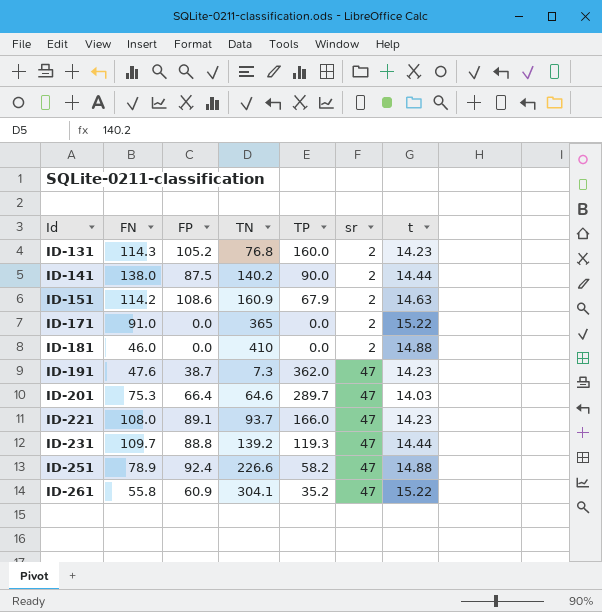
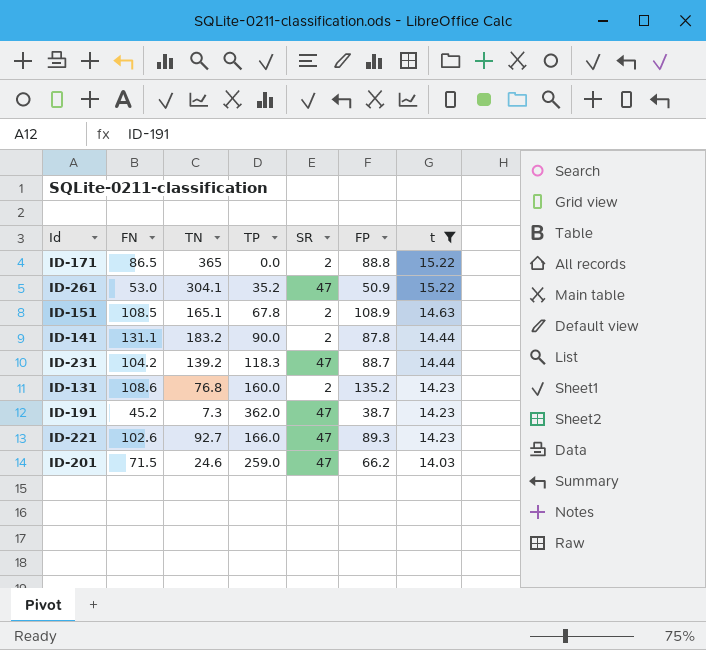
filter: none -> t != 14.88
row order: Id ascending -> t descending
column name: sr -> SR
column FP | position: 3 -> 6
ID-171 | FN: 91.0 -> 86.5
ID-171 | FP: 0.0 -> 88.8
ID-261 | FN: 55.8 -> 53.0
ID-261 | FP: 60.9 -> 50.9
ID-151 | FN: 114.2 -> 108.5
ID-151 | TN: 160.9 -> 165.1
ID-151 | TP: 67.9 -> 67.8
ID-151 | FP: 108.6 -> 108.9
ID-141 | FN: 138.0 -> 131.1
ID-141 | TN: 140.2 -> 183.2
ID-141 | FP: 87.5 -> 87.8
ID-231 | FN: 109.7 -> 104.2
ID-231 | TP: 119.3 -> 118.3
ID-231 | FP: 88.8 -> 88.7
ID-131 | FN: 114.3 -> 108.6
ID-131 | FP: 105.2 -> 135.2
ID-191 | FN: 47.6 -> 45.2
ID-221 | FN: 108.0 -> 102.6
ID-221 | TN: 93.7 -> 92.7
ID-221 | FP: 89.1 -> 89.3
ID-201 | FN: 75.3 -> 71.5
ID-201 | TN: 64.6 -> 24.6
ID-201 | TP: 289.7 -> 259.0
ID-201 | FP: 66.4 -> 66.2

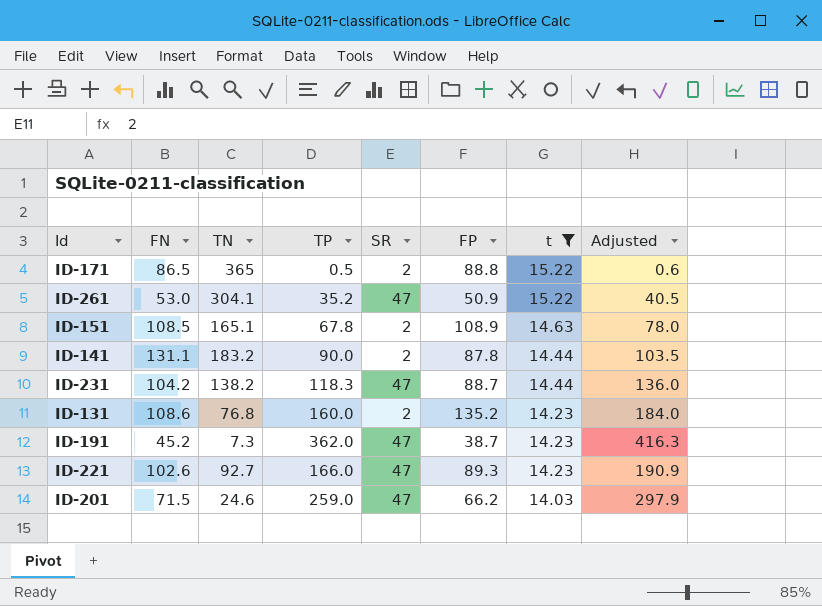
column Adjusted | formula: none -> [TP] * 1.15
ID-171 | TP: 0.0 -> 0.5
ID-231 | TN: 139.2 -> 138.2

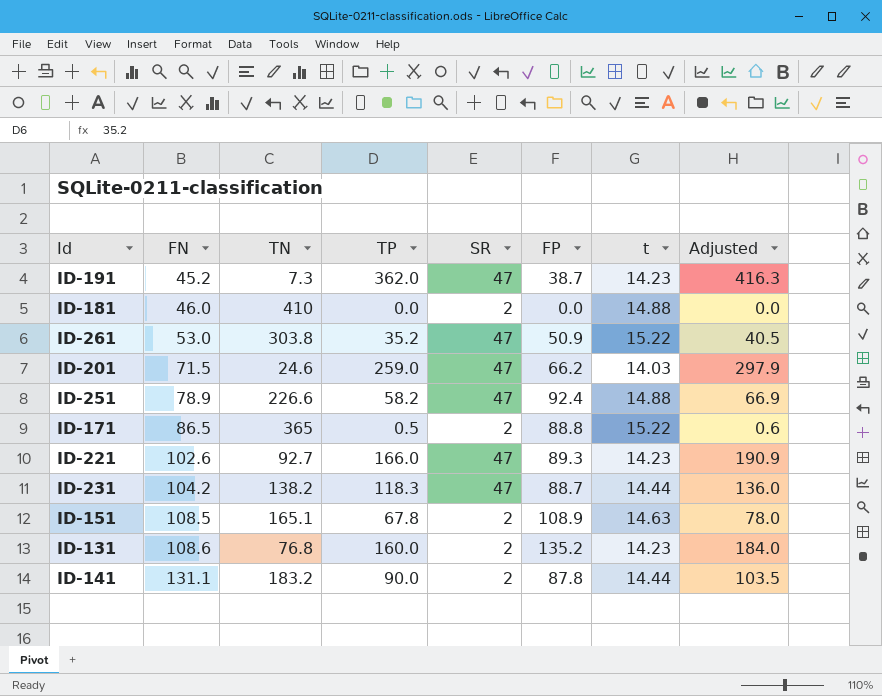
filter: t != 14.88 -> none
row order: t descending -> FN ascending
ID-261 | TN: 304.1 -> 303.8

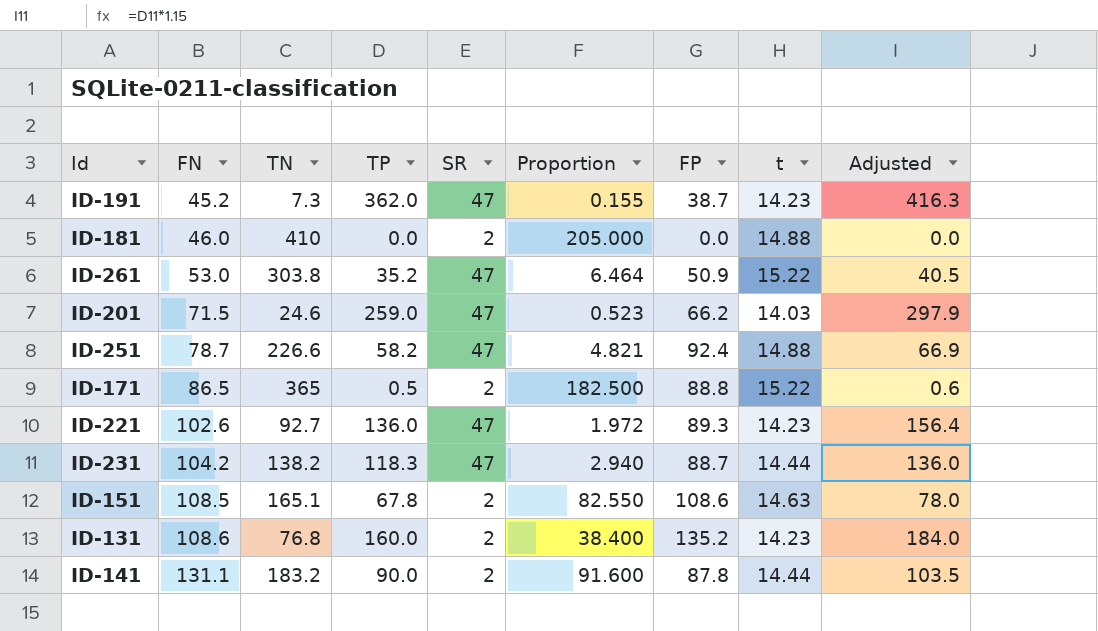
column Proportion | formula: none -> [TN] / [SR]
ID-251 | FN: 78.9 -> 78.7
ID-221 | TP: 166.0 -> 136.0
ID-221 | Adjusted: 190.9 -> 156.4
ID-151 | FP: 108.9 -> 108.6

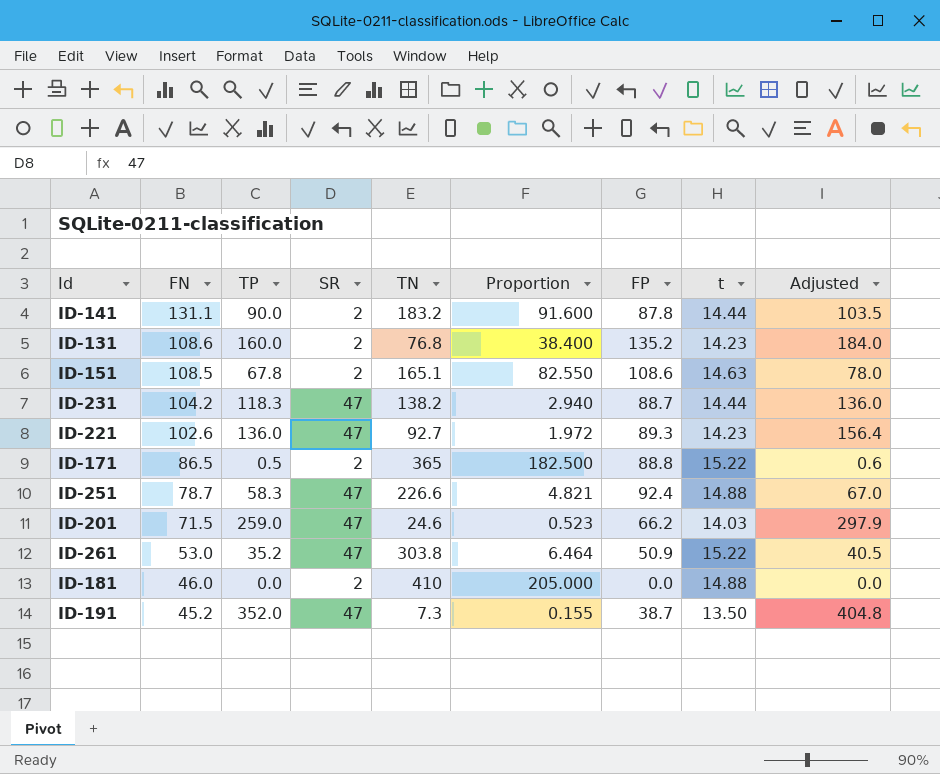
row order: FN ascending -> FN descending
column TN | position: 3 -> 5
ID-251 | TP: 58.2 -> 58.3
ID-251 | Adjusted: 66.9 -> 67.0
ID-191 | TP: 362.0 -> 352.0
ID-191 | t: 14.23 -> 13.50
ID-191 | Adjusted: 416.3 -> 404.8

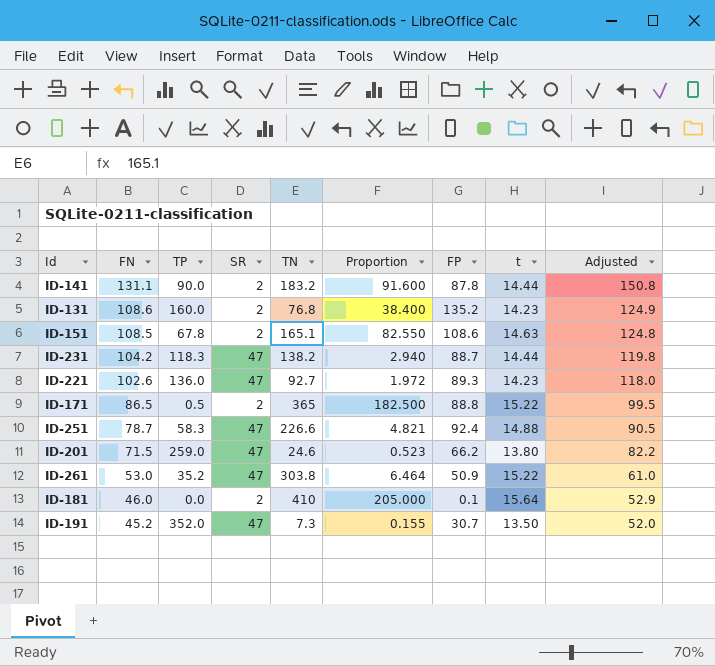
column Adjusted | formula: [TP] * 1.15 -> [FN] * 1.15
ID-201 | t: 14.03 -> 13.80
ID-181 | FP: 0.0 -> 0.1
ID-181 | t: 14.88 -> 15.64
ID-191 | FP: 38.7 -> 30.7

